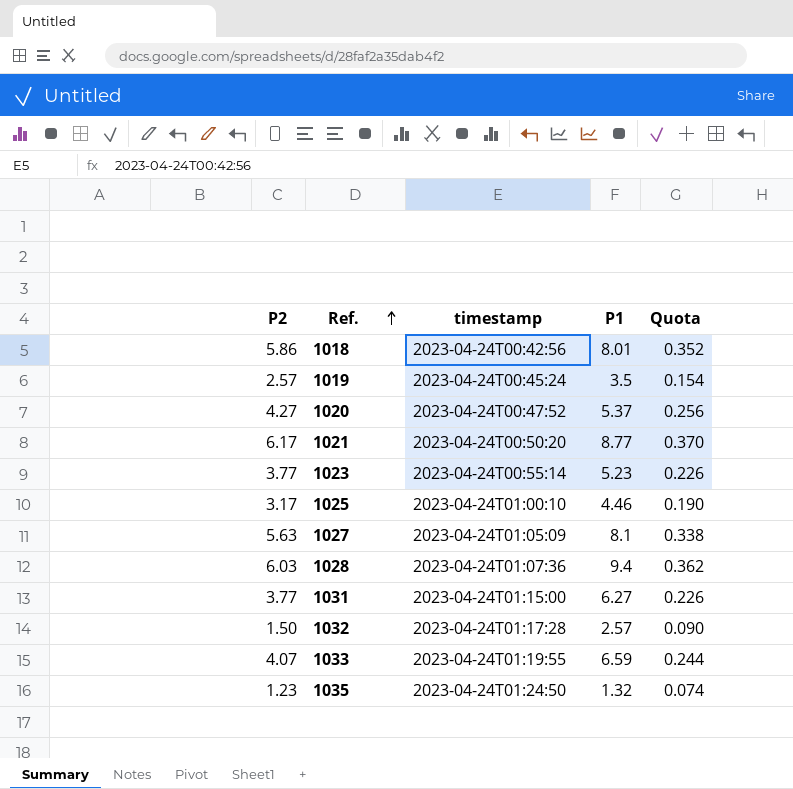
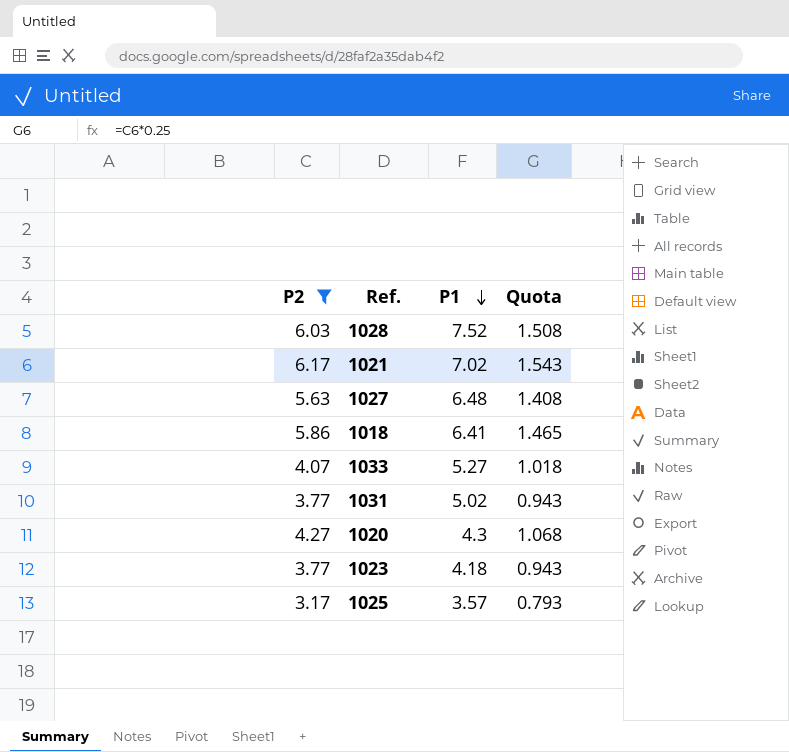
filter: none -> P2 >= 3.17
row order: Ref. ascending -> P1 descending
column timestamp | position: 3 -> none
column Quota | formula: [P2] * 0.06 -> [P2] * 0.25
1028 | P1: 9.4 -> 7.52
1021 | P1: 8.77 -> 7.02
1027 | P1: 8.1 -> 6.48
1018 | P1: 8.01 -> 6.41
1033 | P1: 6.59 -> 5.27
1031 | P1: 6.27 -> 5.02
1020 | P1: 5.37 -> 4.3
1023 | P1: 5.23 -> 4.18
1025 | P1: 4.46 -> 3.57

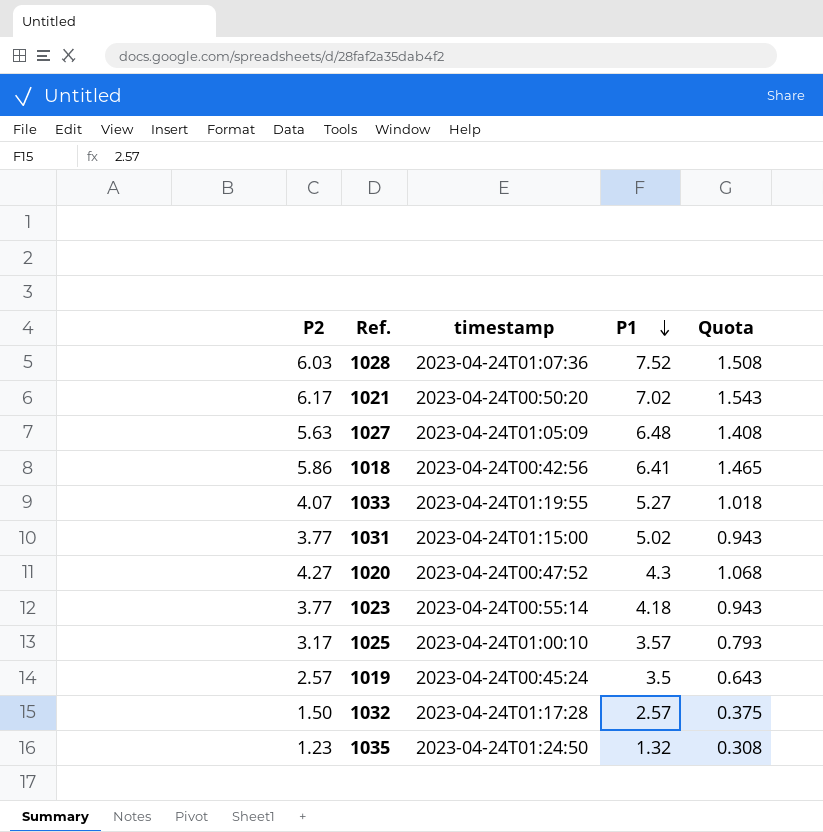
filter: P2 >= 3.17 -> none
column timestamp | position: none -> 3

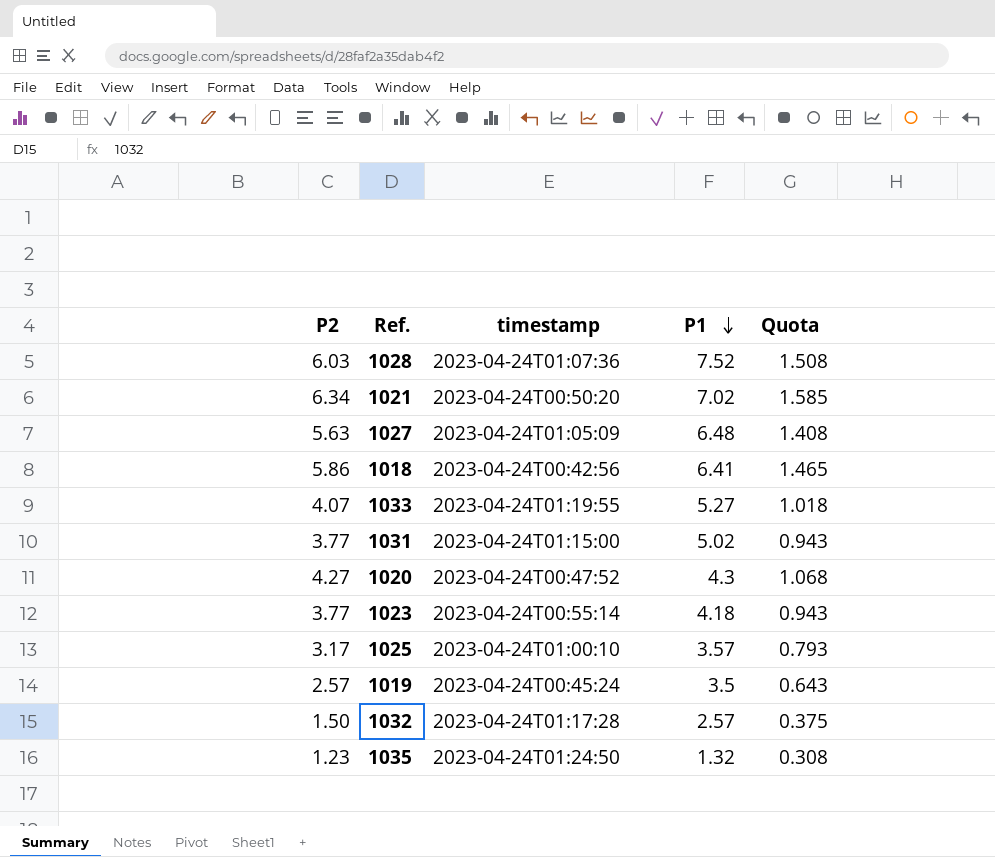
1021 | P2: 6.17 -> 6.34
1021 | Quota: 1.543 -> 1.585

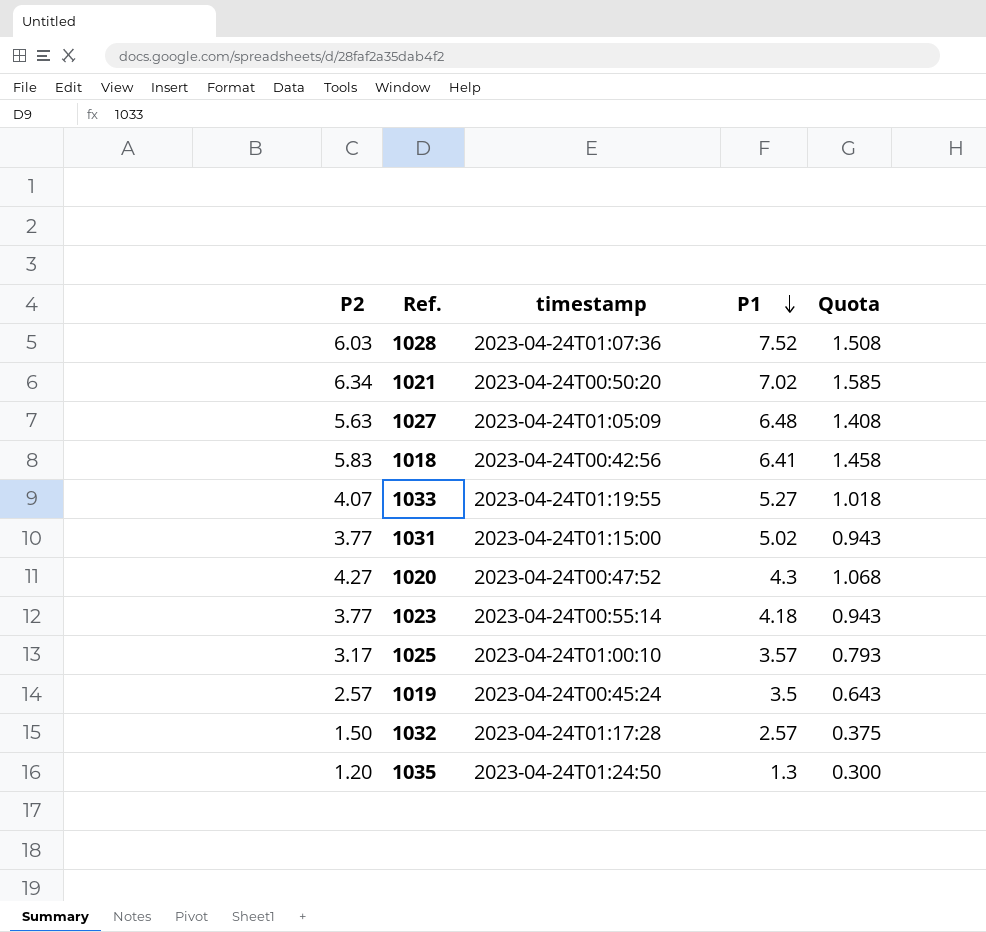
1018 | P2: 5.86 -> 5.83
1018 | Quota: 1.465 -> 1.458
1035 | P2: 1.23 -> 1.20
1035 | P1: 1.32 -> 1.3
1035 | Quota: 0.308 -> 0.300

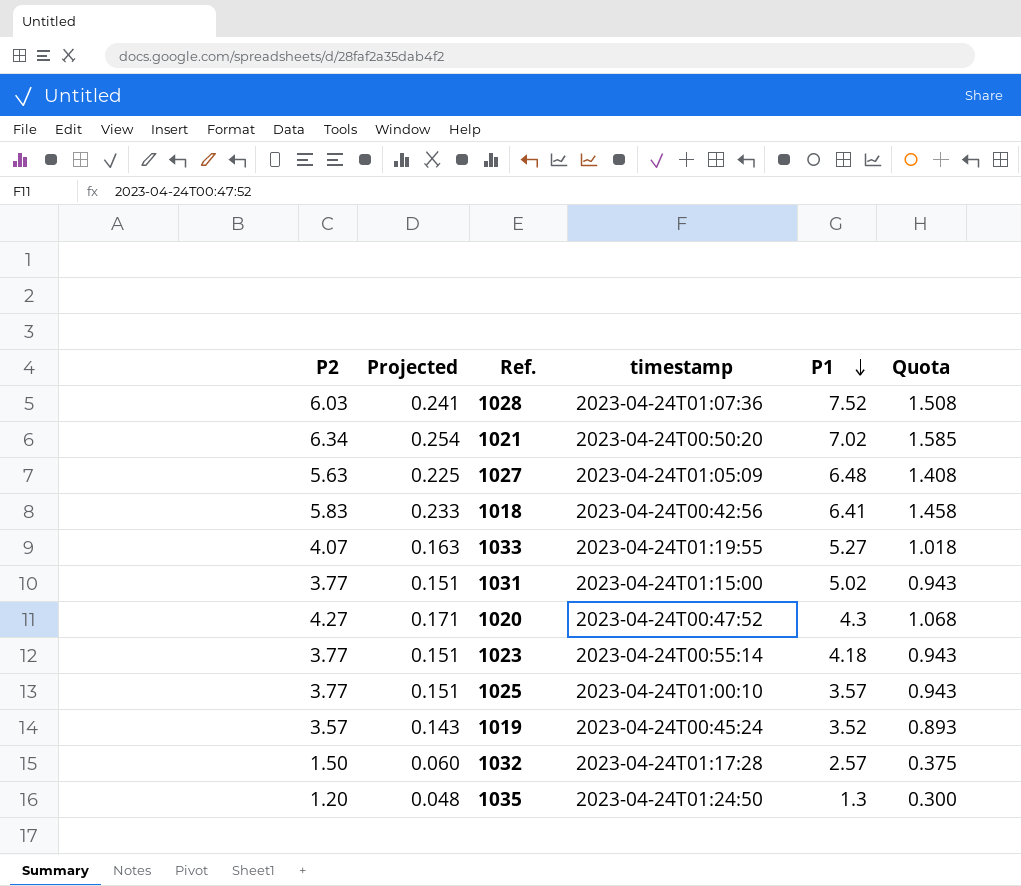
column Projected | formula: none -> [P2] * 0.04
1025 | P2: 3.17 -> 3.77
1025 | Quota: 0.793 -> 0.943
1019 | P2: 2.57 -> 3.57
1019 | P1: 3.5 -> 3.52
1019 | Quota: 0.643 -> 0.893

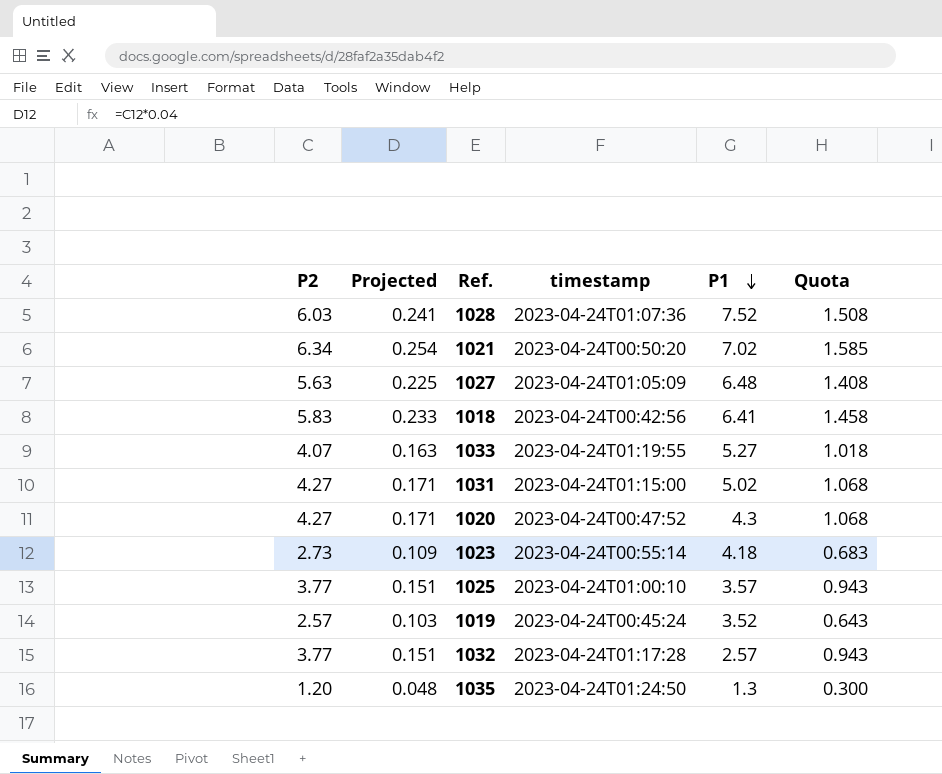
1031 | P2: 3.77 -> 4.27
1031 | Projected: 0.151 -> 0.171
1031 | Quota: 0.943 -> 1.068
1023 | P2: 3.77 -> 2.73
1023 | Projected: 0.151 -> 0.109
1023 | Quota: 0.943 -> 0.683
1019 | P2: 3.57 -> 2.57
1019 | Projected: 0.143 -> 0.103
1019 | Quota: 0.893 -> 0.643
1032 | P2: 1.50 -> 3.77
1032 | Projected: 0.060 -> 0.151
1032 | Quota: 0.375 -> 0.943

